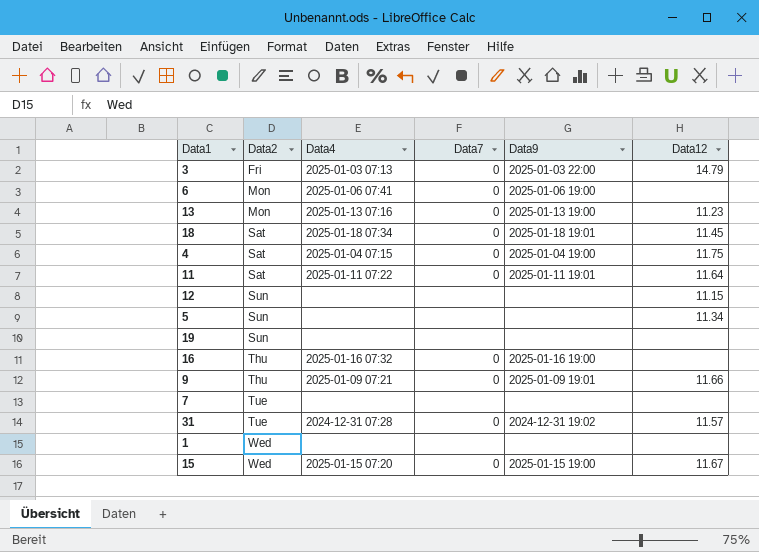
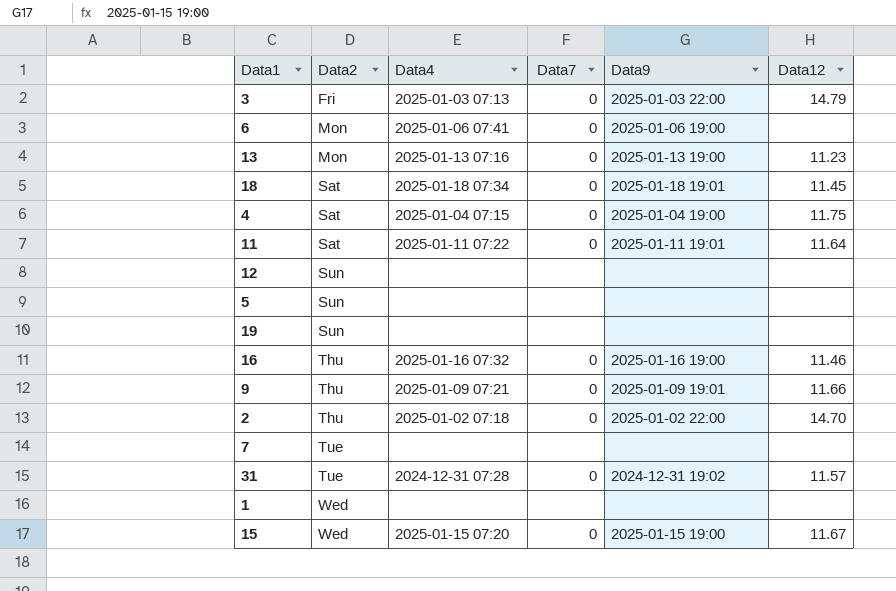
12 | Data12: 11.15 -> none
5 | Data12: 11.34 -> none
16 | Data12: none -> 11.46
row 2: none -> Thu | 2025-01-02 07:18 | 0 | 2025-01-02 22:00 | 14.70

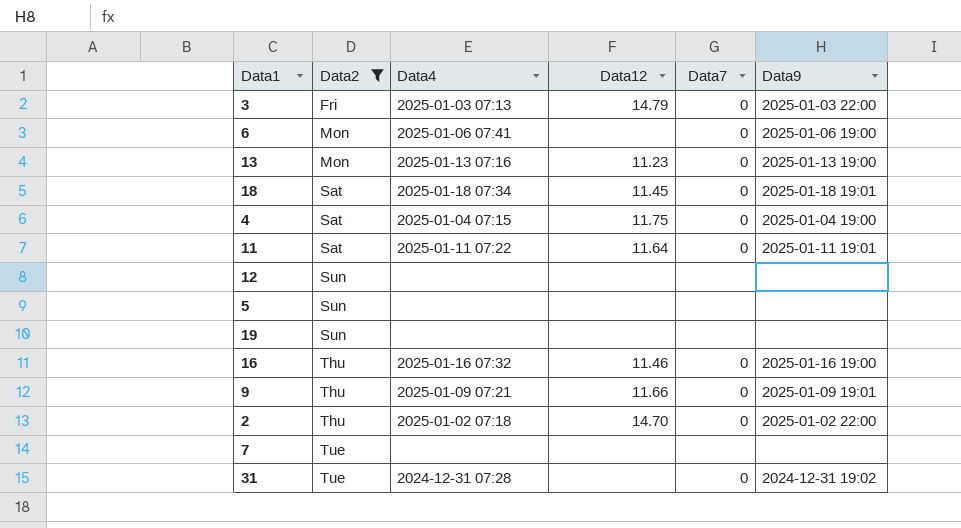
filter: none -> Data2 != Wed
column Data12 | position: 6 -> 4
31 | Data12: 11.57 -> none

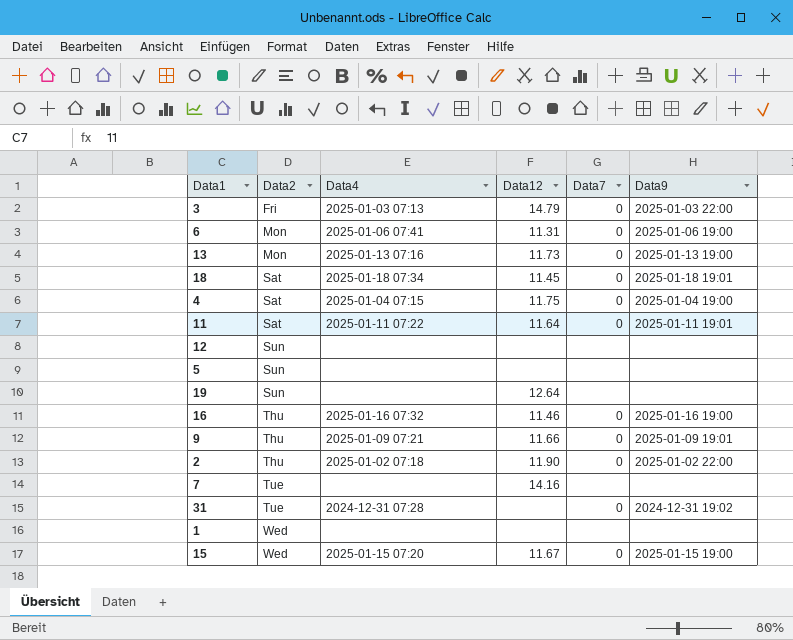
filter: Data2 != Wed -> none
6 | Data12: none -> 11.31
13 | Data12: 11.23 -> 11.73
19 | Data12: none -> 12.64
2 | Data12: 14.70 -> 11.90
7 | Data12: none -> 14.16

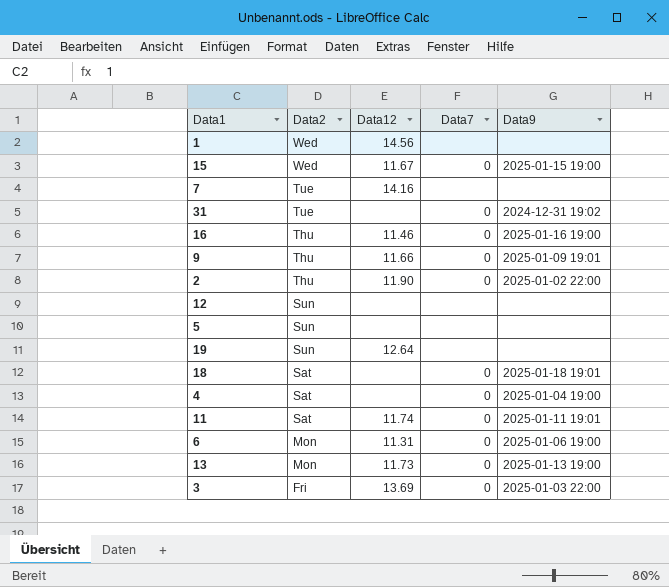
row order: Data2 ascending -> Data2 descending
column Data4 | position: 3 -> none
1 | Data12: none -> 14.56
18 | Data12: 11.45 -> none
4 | Data12: 11.75 -> none
11 | Data12: 11.64 -> 11.74
3 | Data12: 14.79 -> 13.69

